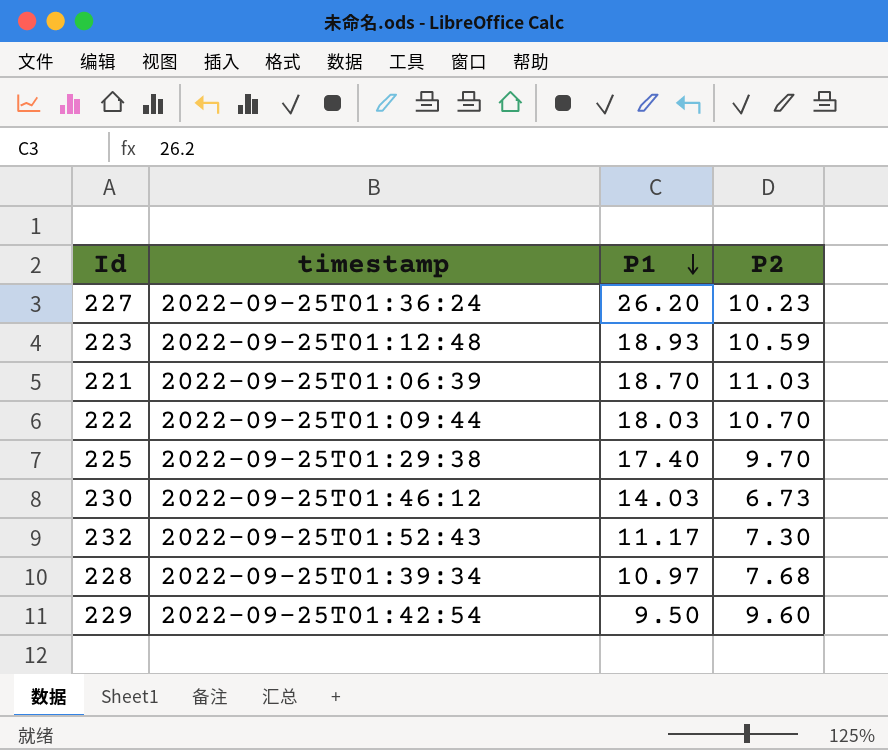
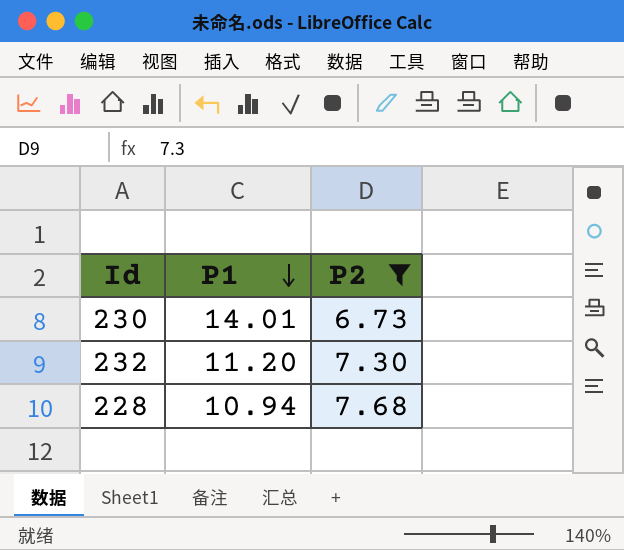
filter: none -> P2 <= 7.68
column timestamp | position: 2 -> none
230 | P1: 14.03 -> 14.01
232 | P1: 11.17 -> 11.20
228 | P1: 10.97 -> 10.94

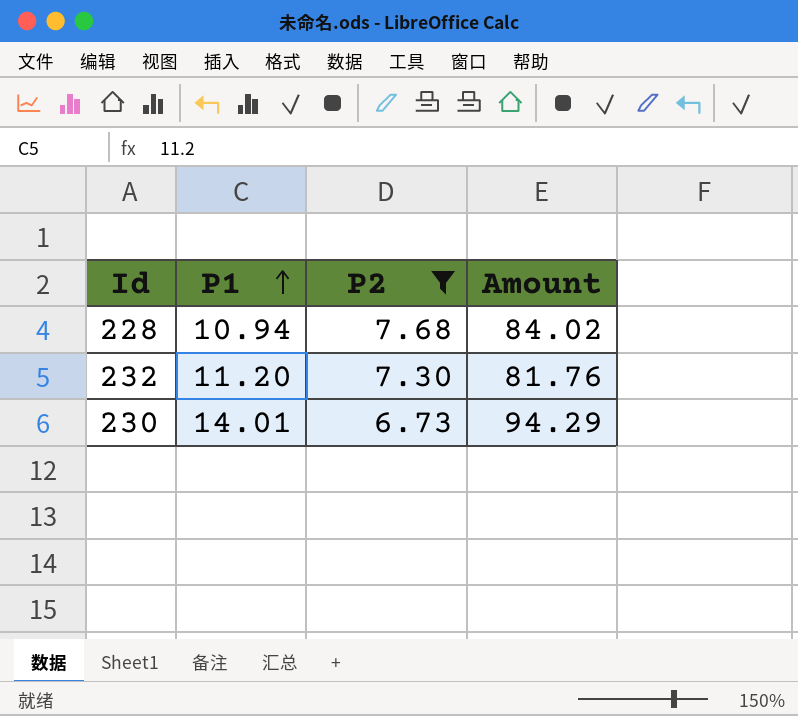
row order: P1 descending -> P1 ascending
column Amount | formula: none -> [P1] * [P2]

